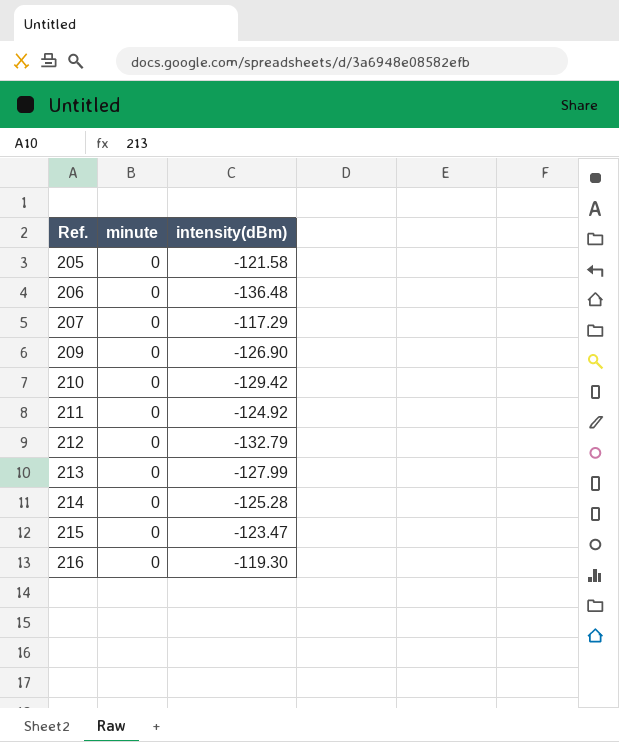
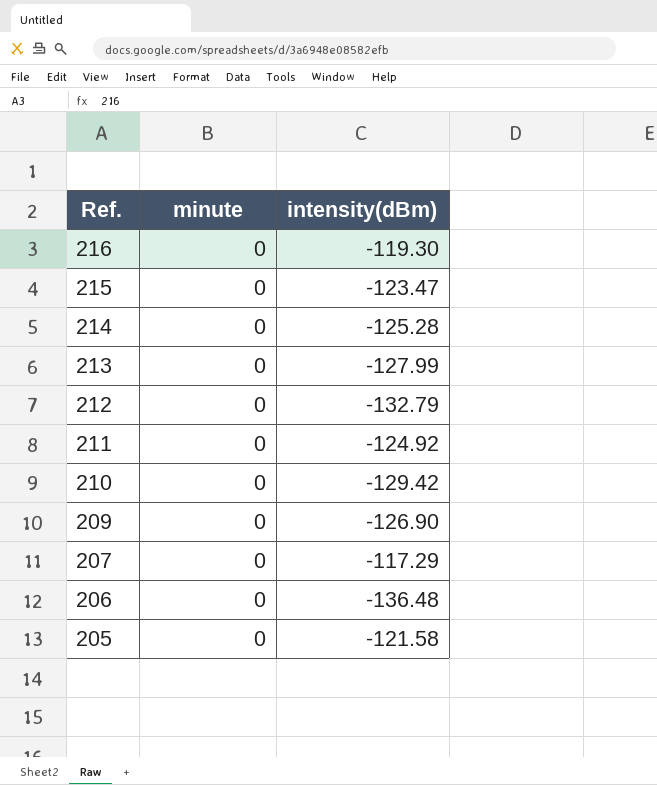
row order: Ref. ascending -> Ref. descending

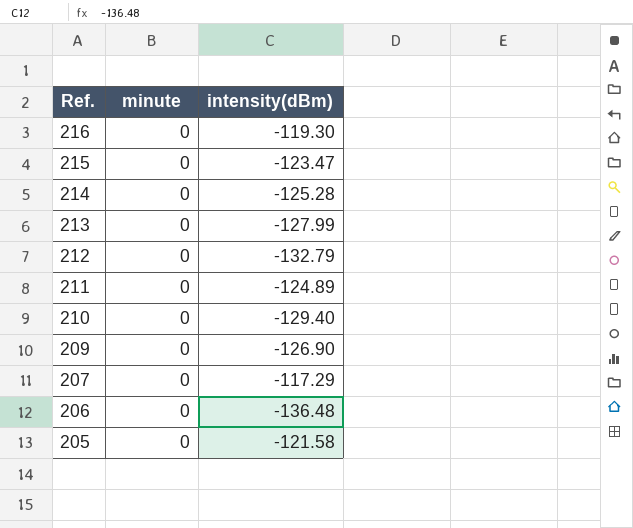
211 | intensity(dBm): -124.92 -> -124.89
210 | intensity(dBm): -129.42 -> -129.40

